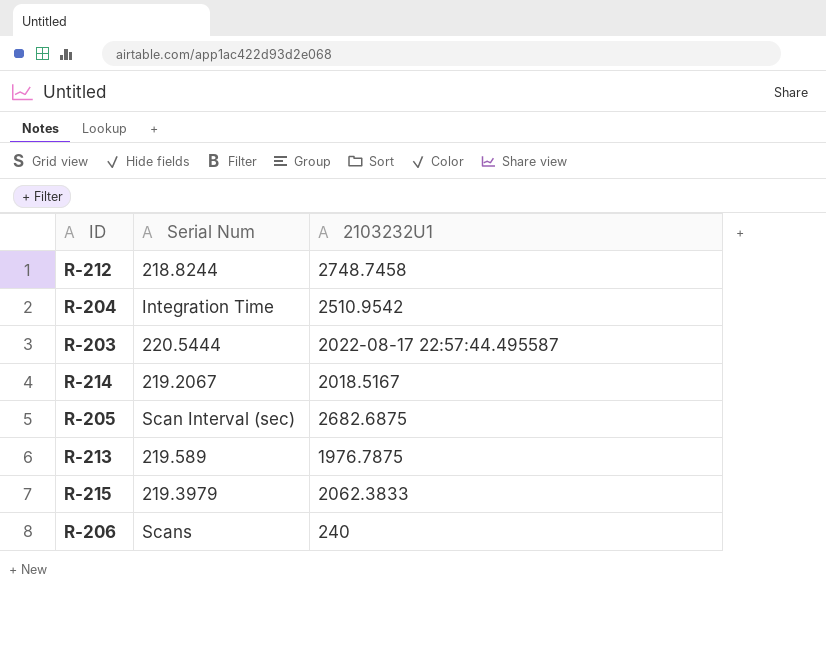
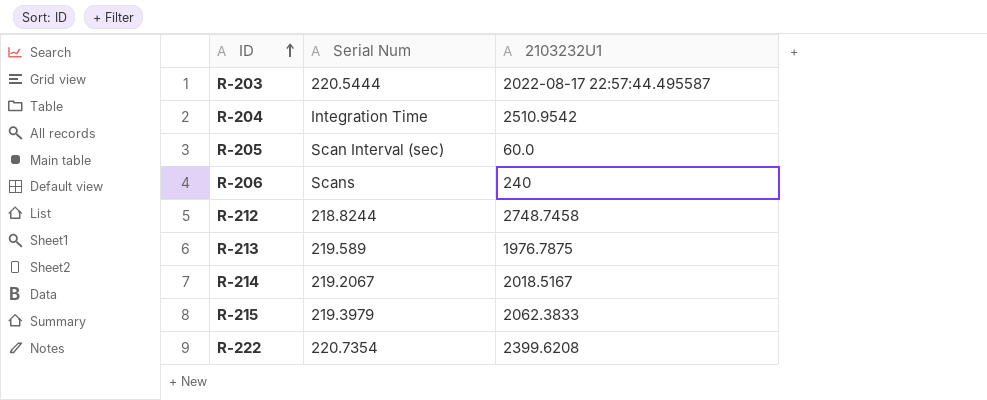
row order: none -> ID ascending
R-205 | 2103232U1: 2682.6875 -> 60.0
row R-222: none -> 220.7354 | 2399.6208

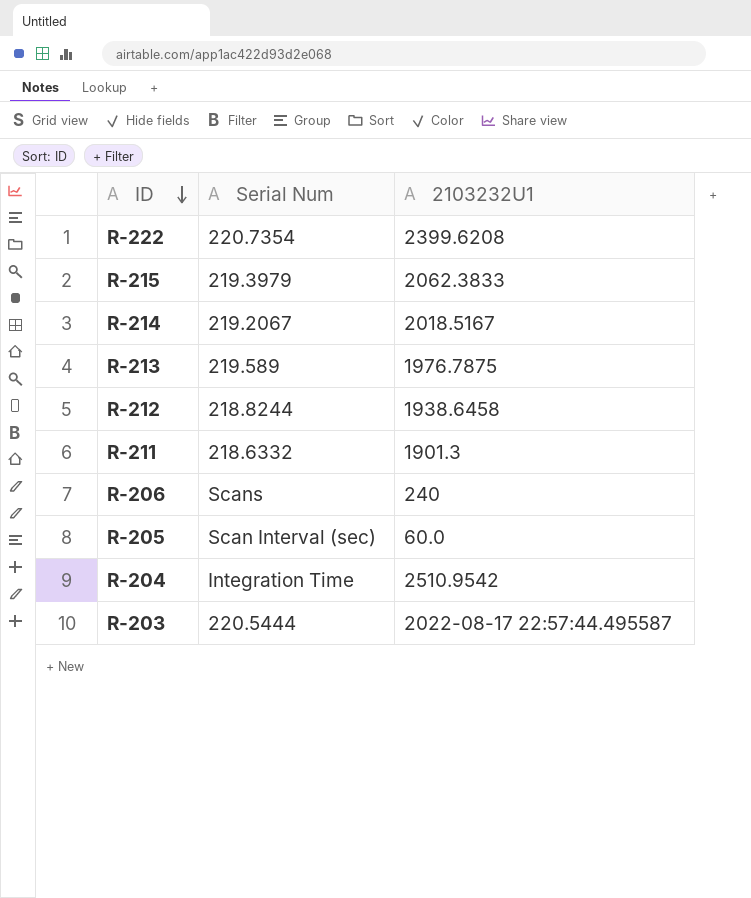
row order: ID ascending -> ID descending
R-212 | 2103232U1: 2748.7458 -> 1938.6458
row R-211: none -> 218.6332 | 1901.3

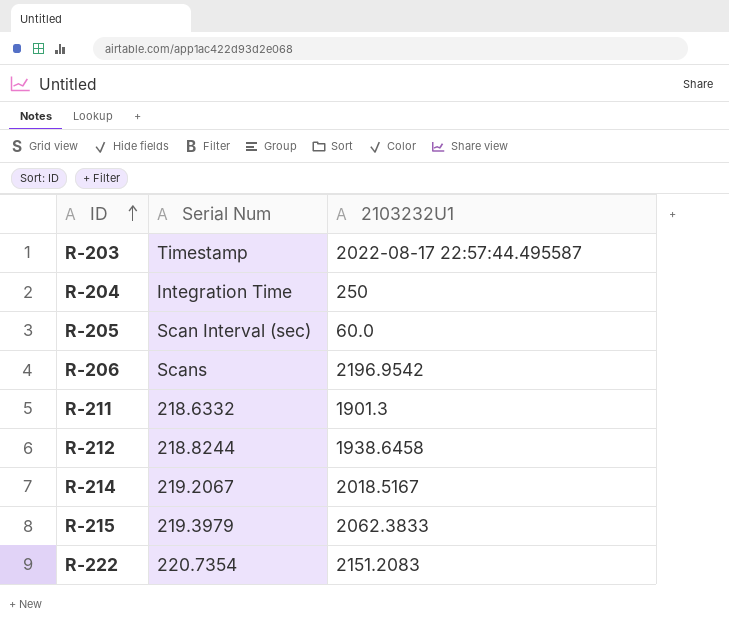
row order: ID descending -> ID ascending
row R-213: 219.589 | 1976.7875 -> none
R-203 | Serial Num: 220.5444 -> Timestamp
R-204 | 2103232U1: 2510.9542 -> 250
R-206 | 2103232U1: 240 -> 2196.9542
R-222 | 2103232U1: 2399.6208 -> 2151.2083

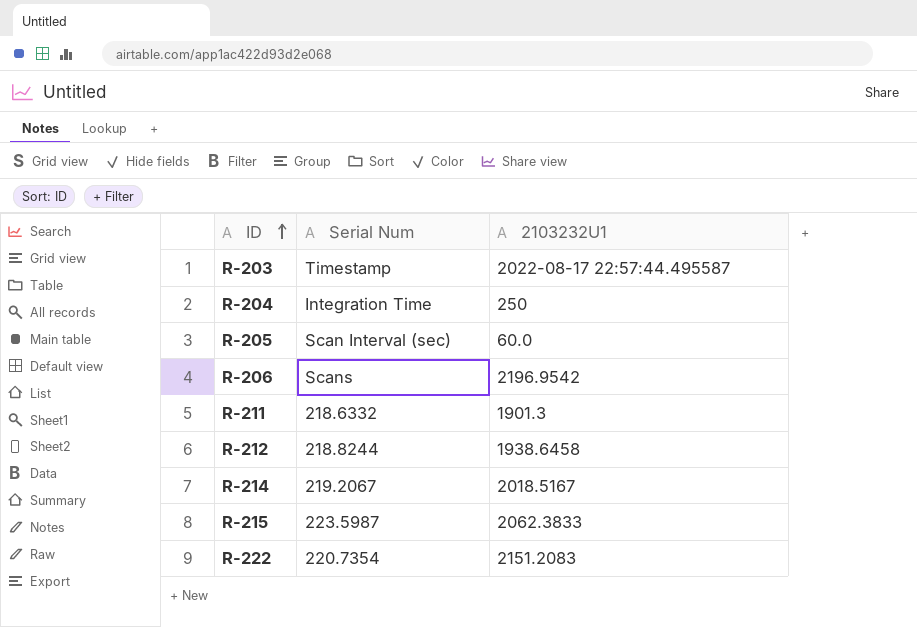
R-215 | Serial Num: 219.3979 -> 223.5987

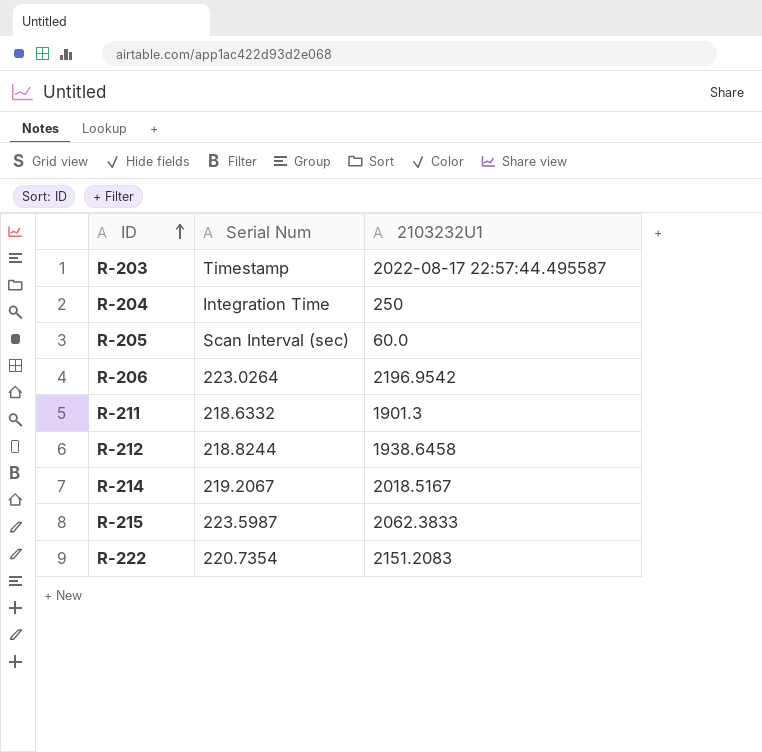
R-206 | Serial Num: Scans -> 223.0264

